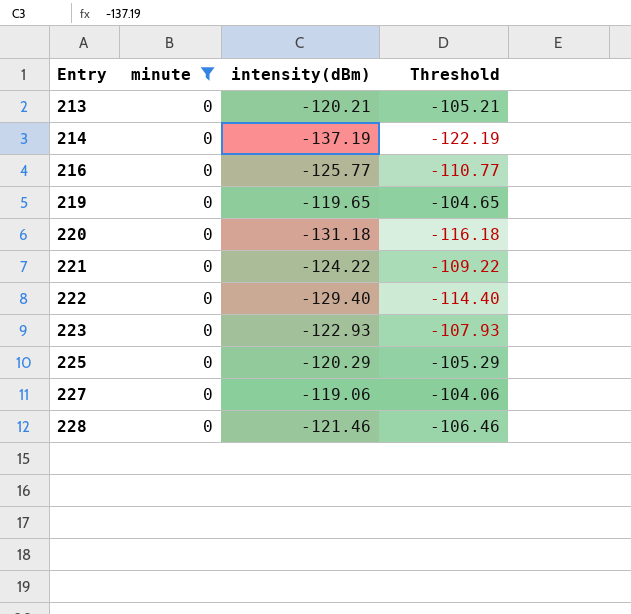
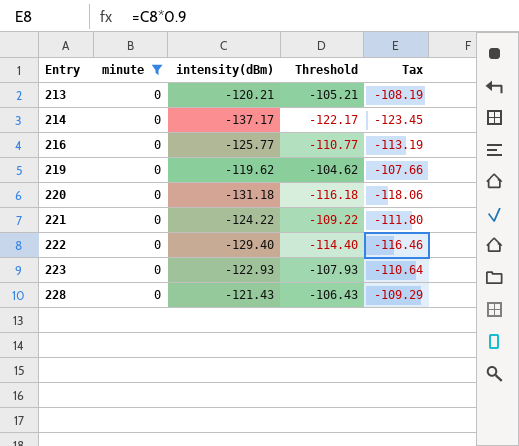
column Tax | formula: none -> [intensity(dBm)] * 0.9
row 225: 0 | -120.29 | -105.29 -> none
row 227: 0 | -119.06 | -104.06 -> none
214 | intensity(dBm): -137.19 -> -137.17
214 | Threshold: -122.19 -> -122.17
219 | intensity(dBm): -119.65 -> -119.62
219 | Threshold: -104.65 -> -104.62
228 | intensity(dBm): -121.46 -> -121.43
228 | Threshold: -106.46 -> -106.43

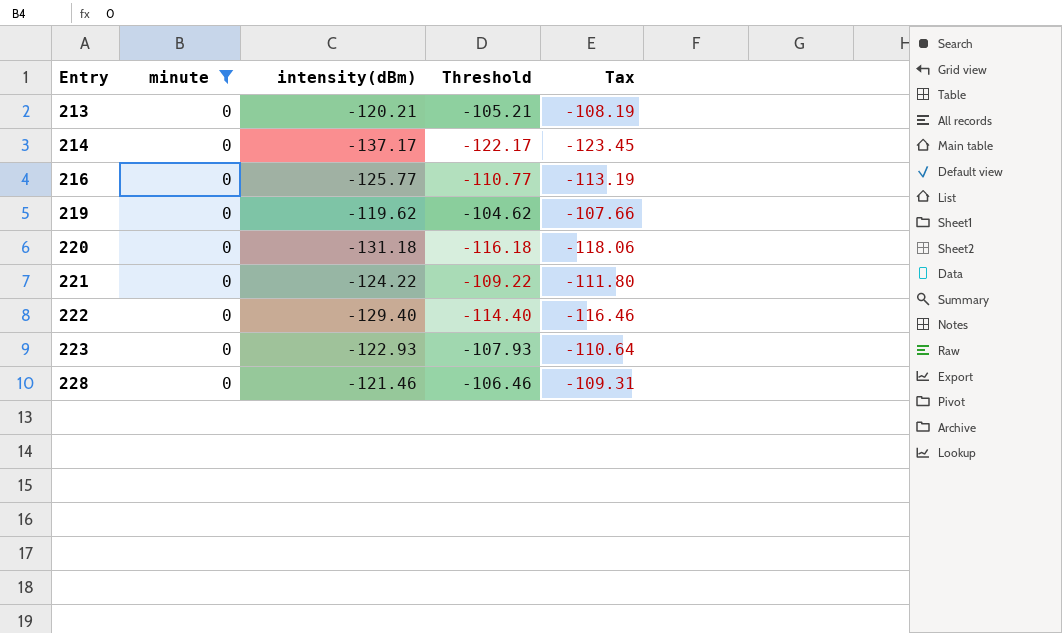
228 | intensity(dBm): -121.43 -> -121.46
228 | Threshold: -106.43 -> -106.46
228 | Tax: -109.29 -> -109.31

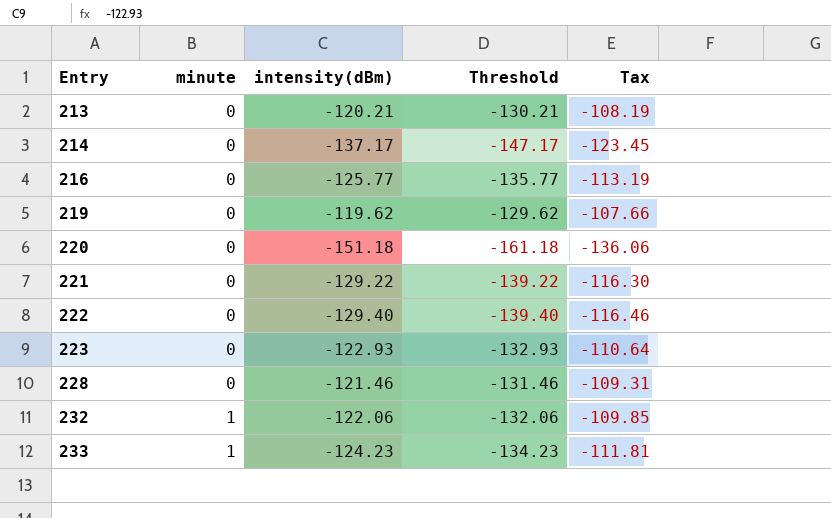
filter: minute = 0 -> none
column Threshold | formula: [intensity(dBm)] + 15 -> [intensity(dBm)] - 10
220 | intensity(dBm): -131.18 -> -151.18
220 | Tax: -118.06 -> -136.06
221 | intensity(dBm): -124.22 -> -129.22
221 | Tax: -111.80 -> -116.30

